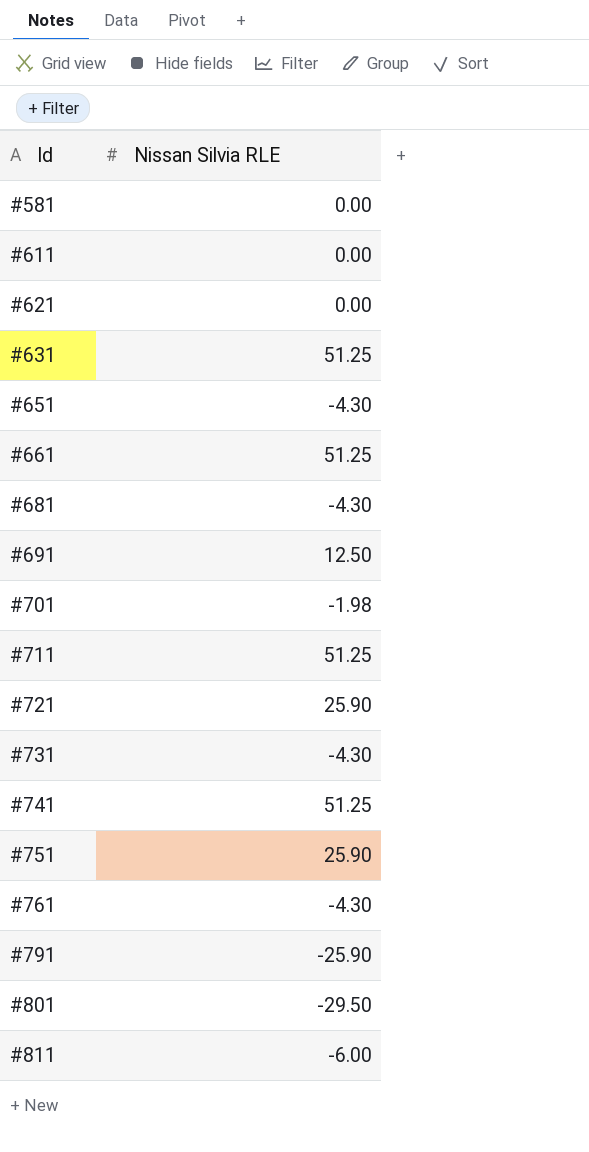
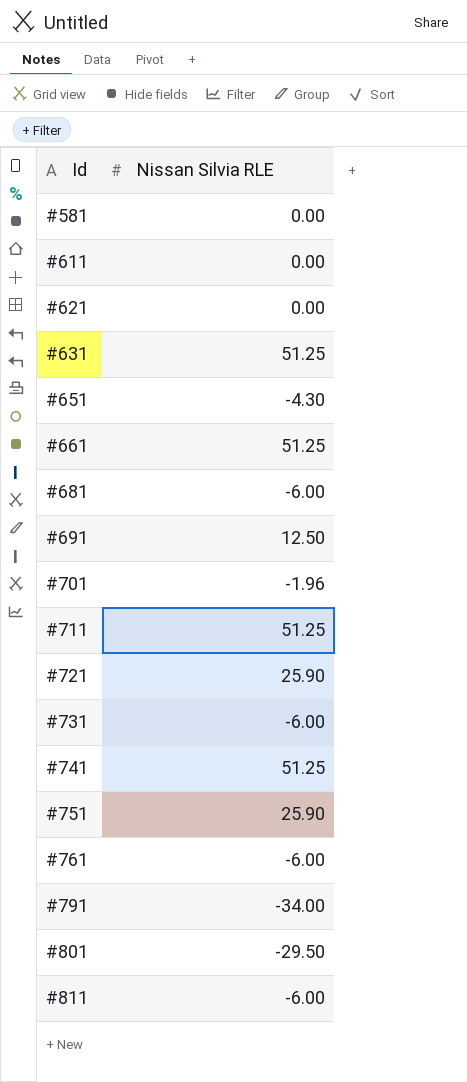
#681 | Nissan Silvia RLE: -4.30 -> -6.00
#701 | Nissan Silvia RLE: -1.98 -> -1.96
#731 | Nissan Silvia RLE: -4.30 -> -6.00
#761 | Nissan Silvia RLE: -4.30 -> -6.00
#791 | Nissan Silvia RLE: -25.90 -> -34.00

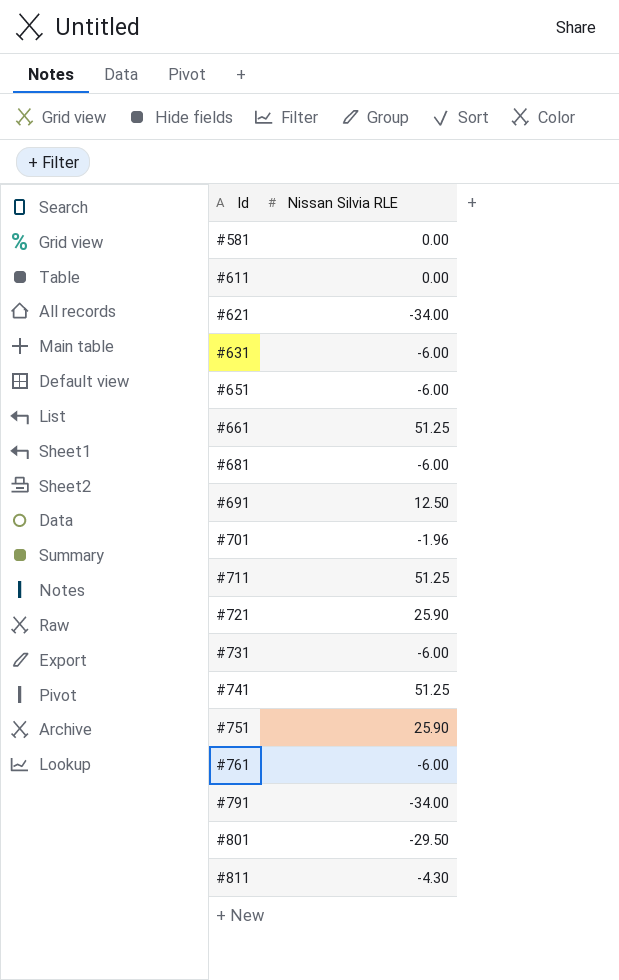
#621 | Nissan Silvia RLE: 0.00 -> -34.00
#631 | Nissan Silvia RLE: 51.25 -> -6.00
#651 | Nissan Silvia RLE: -4.30 -> -6.00
#811 | Nissan Silvia RLE: -6.00 -> -4.30

